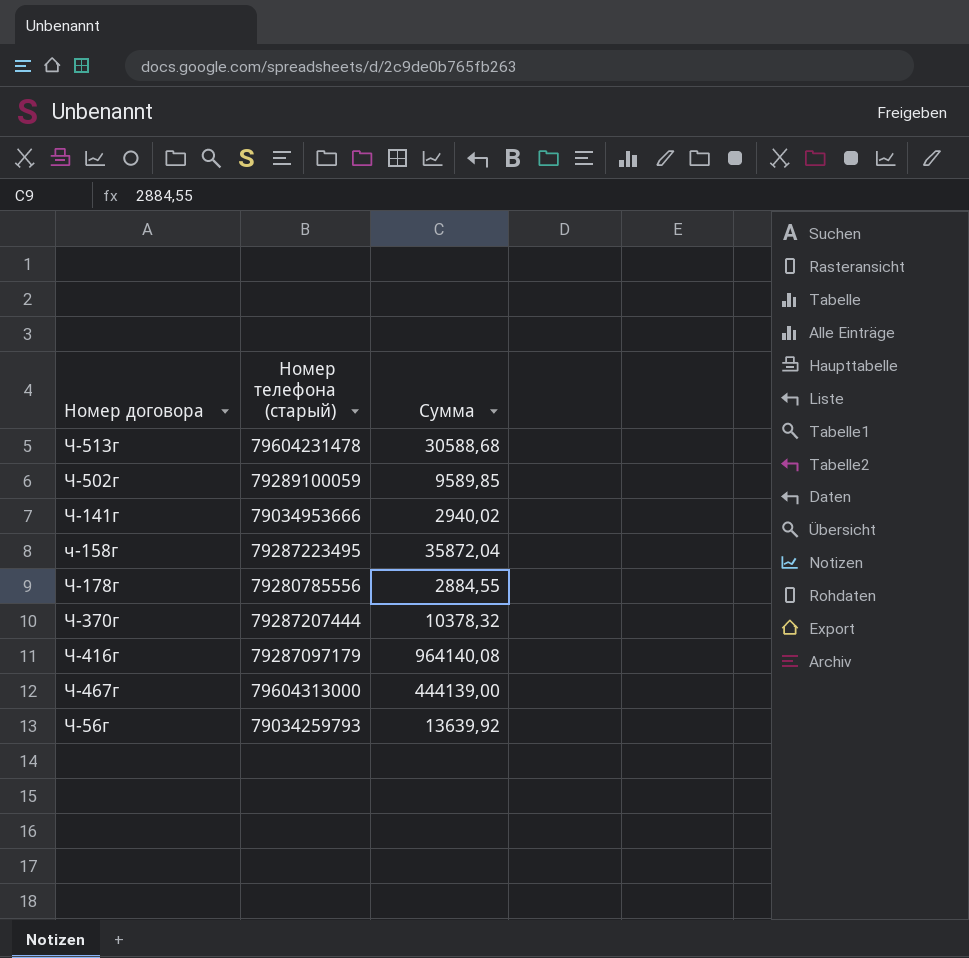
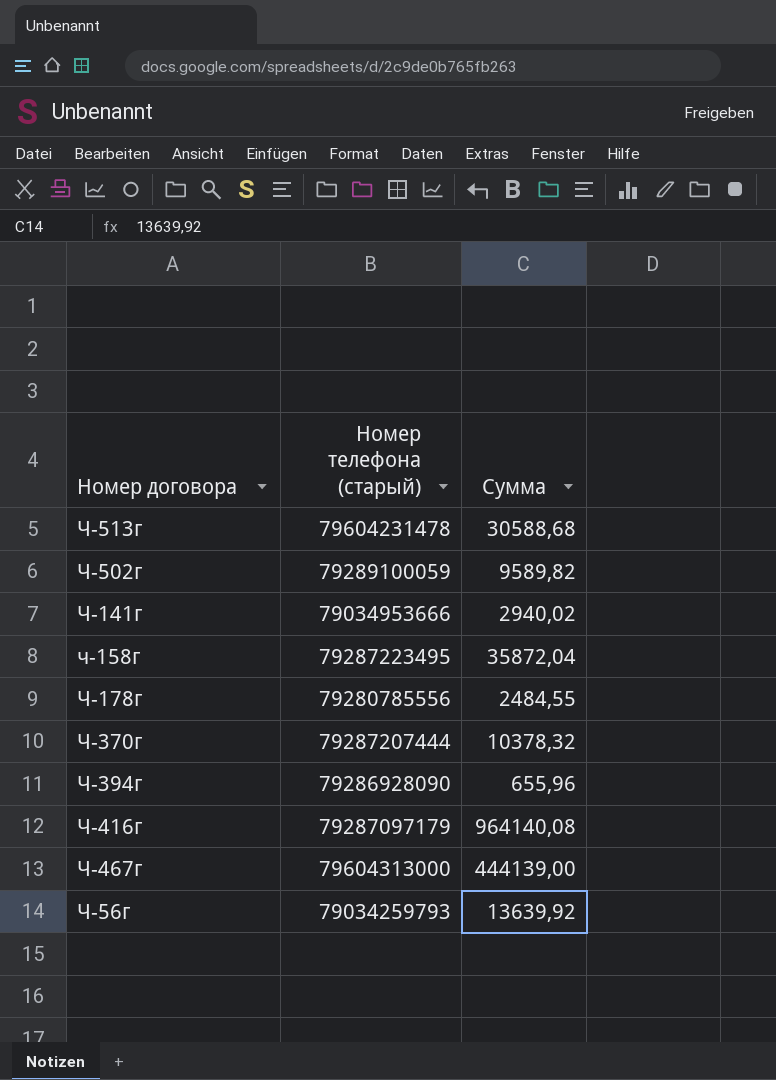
Ч-502г | Сумма: 9589,85 -> 9589,82
Ч-178г | Сумма: 2884,55 -> 2484,55
row Ч-394г: none -> 79286928090 | 655,96

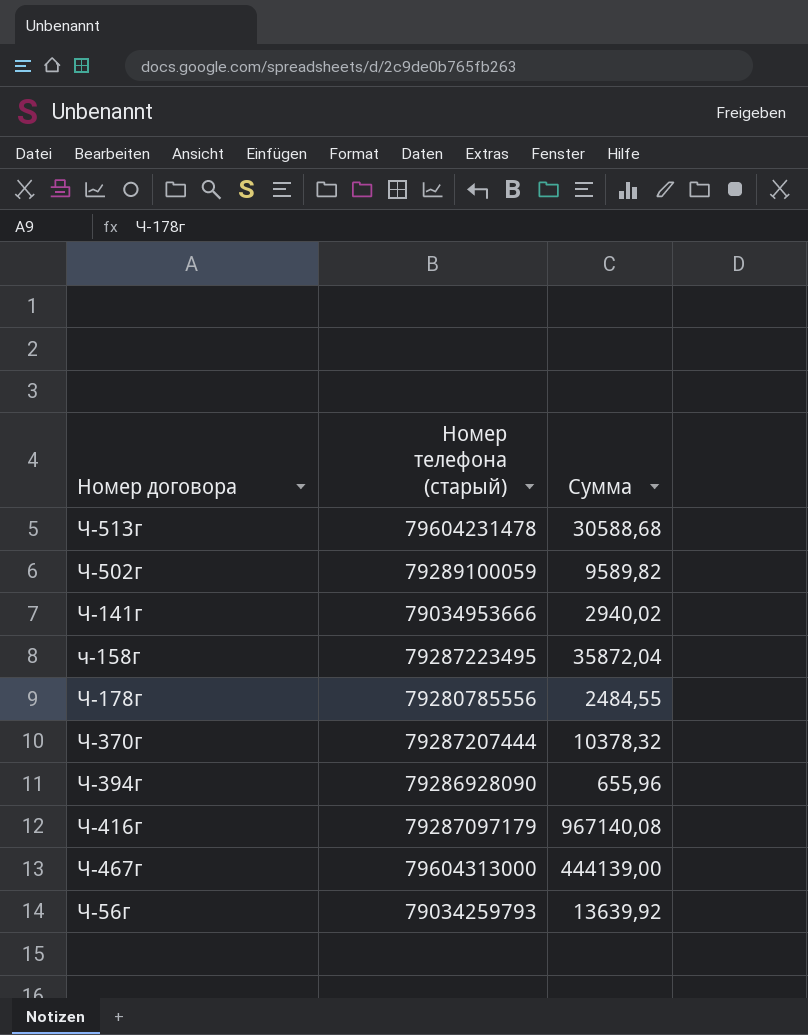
Ч-416г | Сумма: 964140,08 -> 967140,08

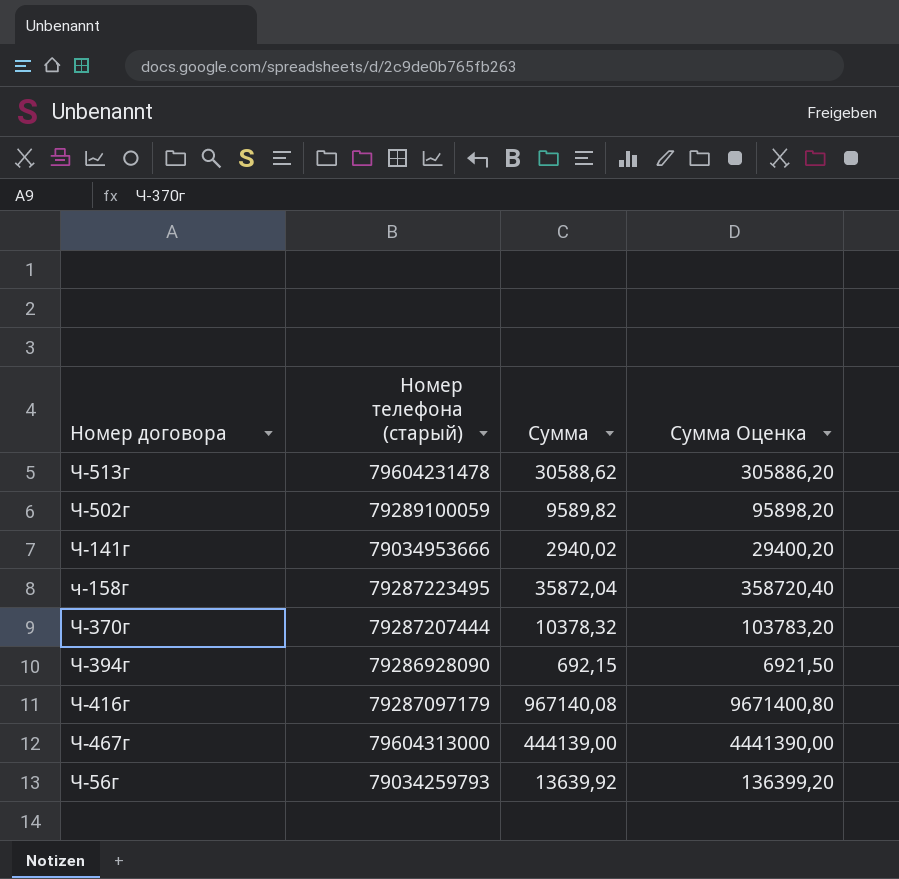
column Сумма Оценка | formula: none -> [Сумма] * 10
row Ч-178г: 79280785556 | 2484,55 -> none
Ч-513г | Сумма: 30588,68 -> 30588,62
Ч-394г | Сумма: 655,96 -> 692,15

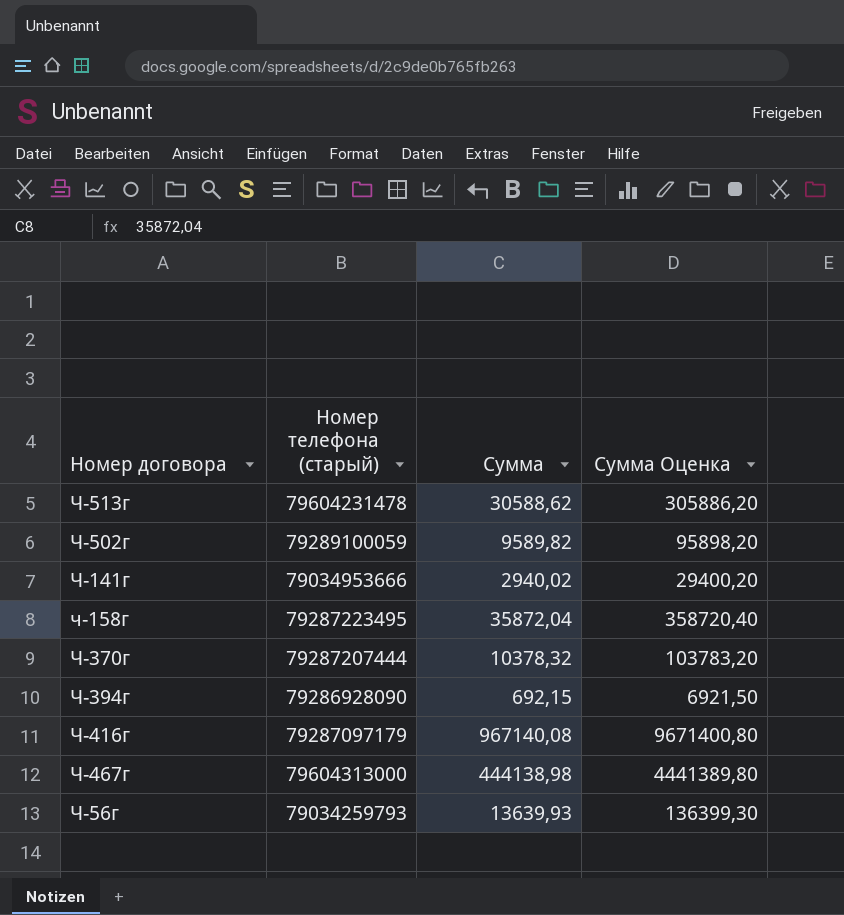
Ч-467г | Сумма: 444139,00 -> 444138,98
Ч-467г | Сумма Оценка: 4441390,00 -> 4441389,80
Ч-56г | Сумма: 13639,92 -> 13639,93
Ч-56г | Сумма Оценка: 136399,20 -> 136399,30

